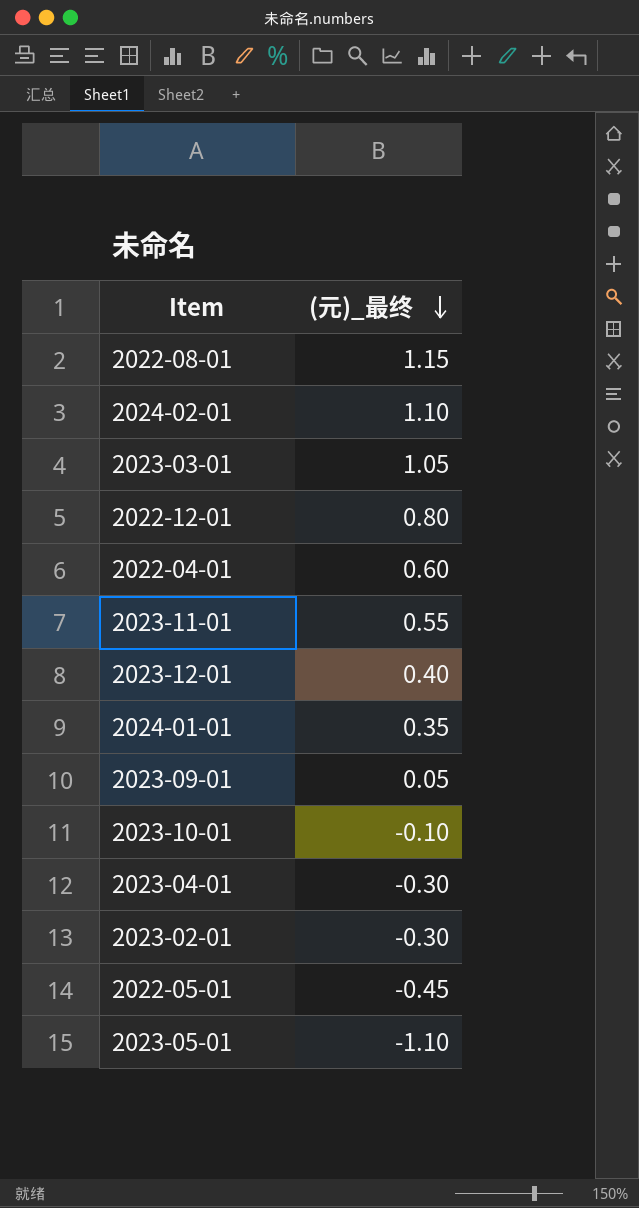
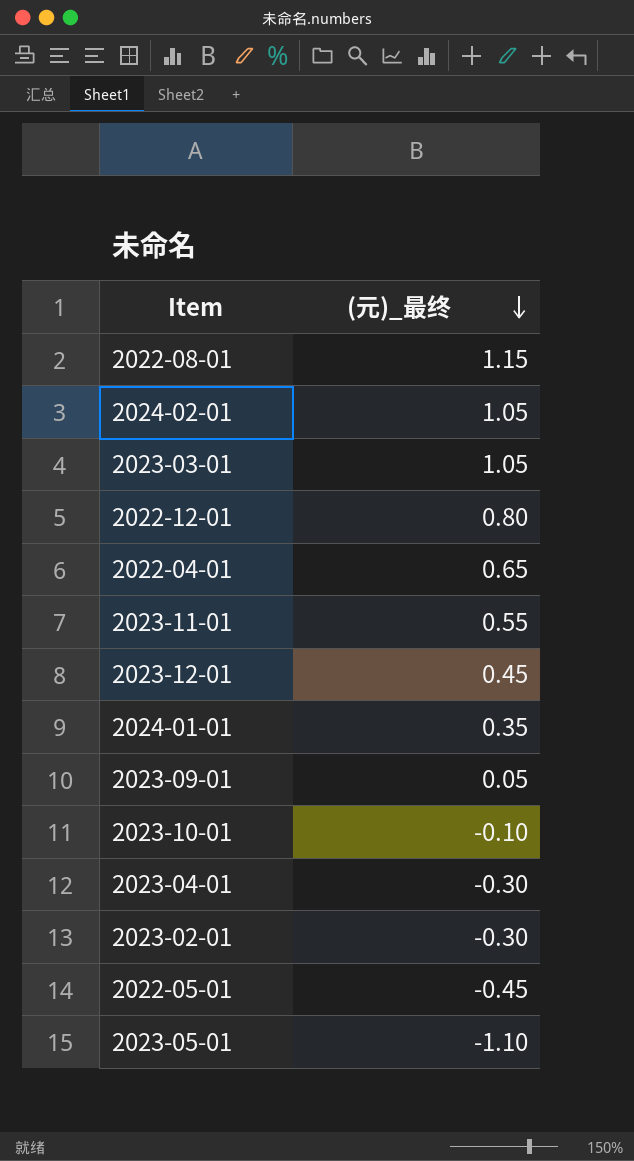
2024-02-01 | (元)_最终: 1.10 -> 1.05
2022-04-01 | (元)_最终: 0.60 -> 0.65
2023-12-01 | (元)_最终: 0.40 -> 0.45

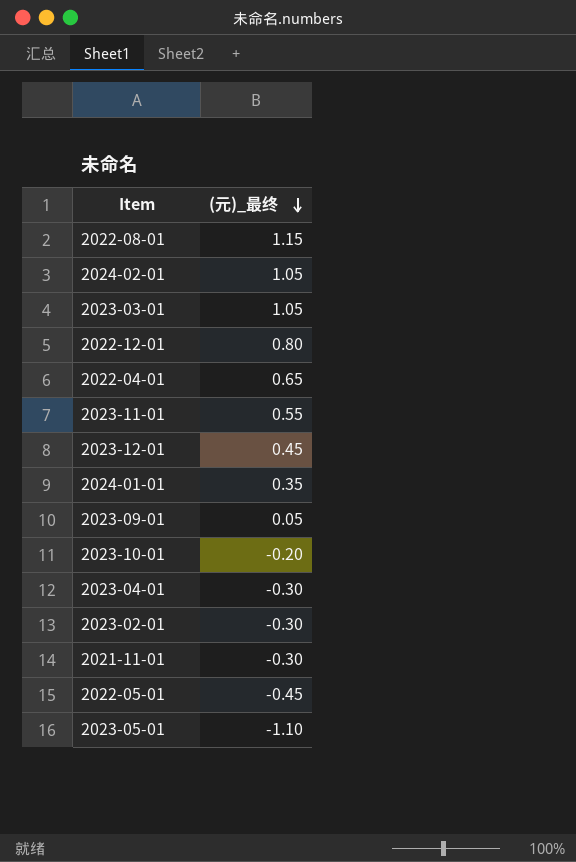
2023-10-01 | (元)_最终: -0.10 -> -0.20
row 2021-11-01: none -> -0.30

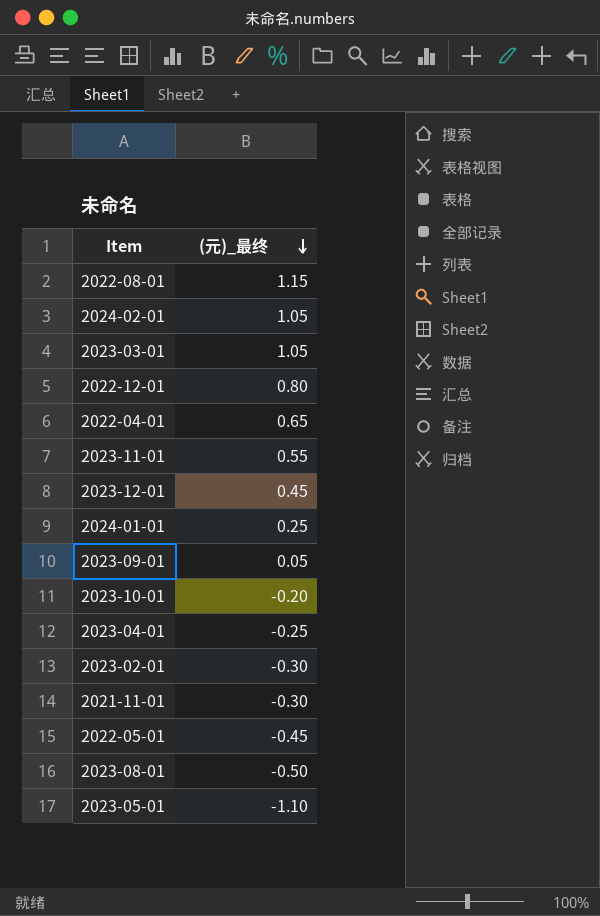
2024-01-01 | (元)_最终: 0.35 -> 0.25
2023-04-01 | (元)_最终: -0.30 -> -0.25
row 2023-08-01: none -> -0.50

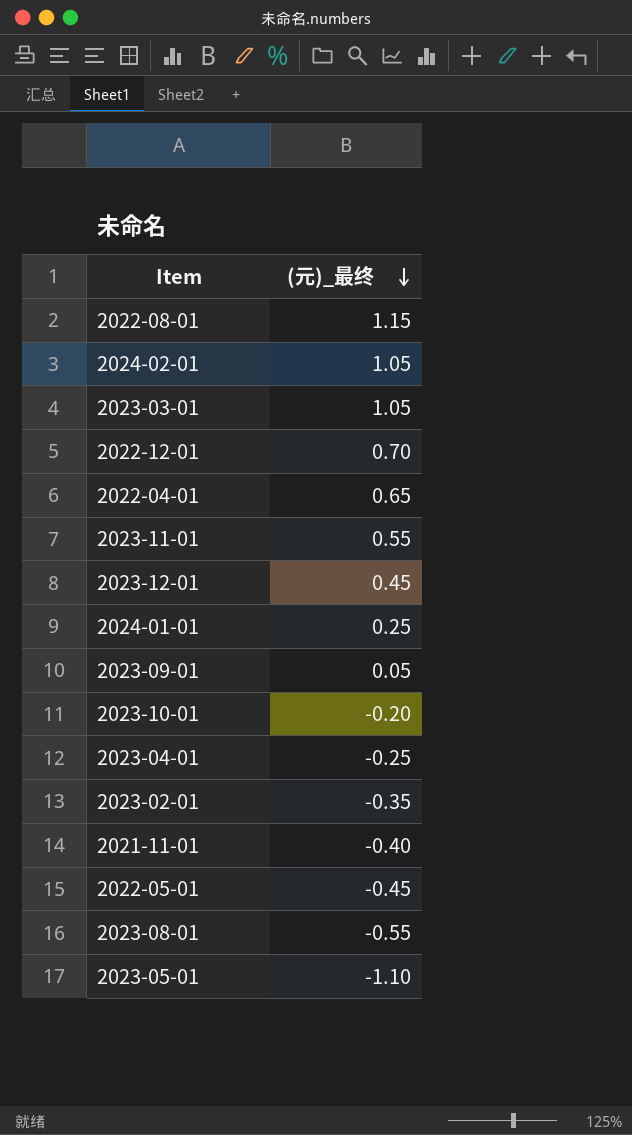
2022-12-01 | (元)_最终: 0.80 -> 0.70
2023-02-01 | (元)_最终: -0.30 -> -0.35
2021-11-01 | (元)_最终: -0.30 -> -0.40
2023-08-01 | (元)_最终: -0.50 -> -0.55

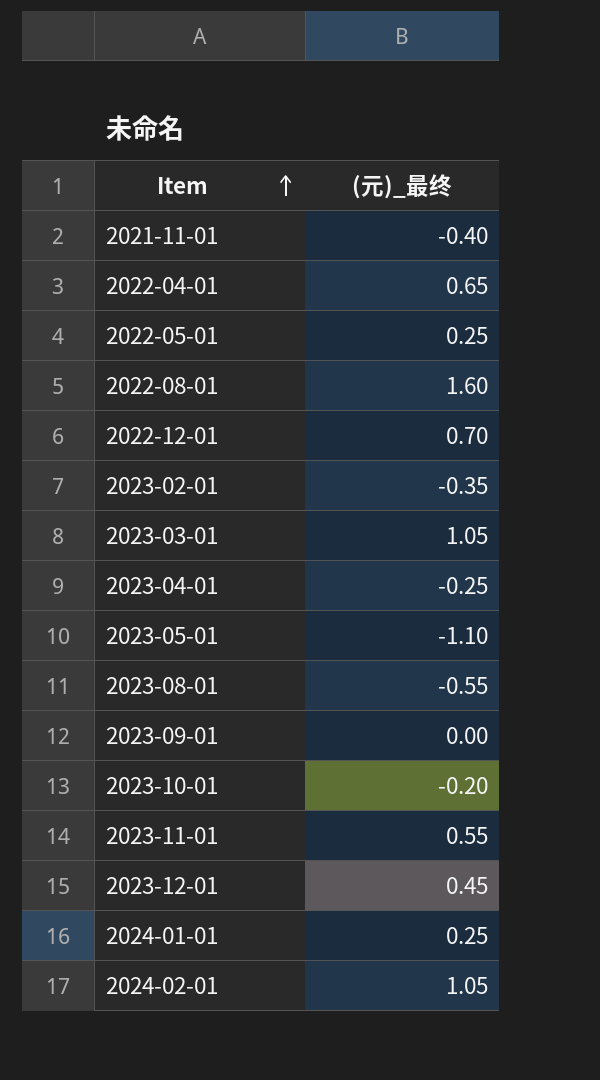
row order: (元)_最终 descending -> Item ascending
2022-05-01 | (元)_最终: -0.45 -> 0.25
2022-08-01 | (元)_最终: 1.15 -> 1.60
2023-09-01 | (元)_最终: 0.05 -> 0.00

